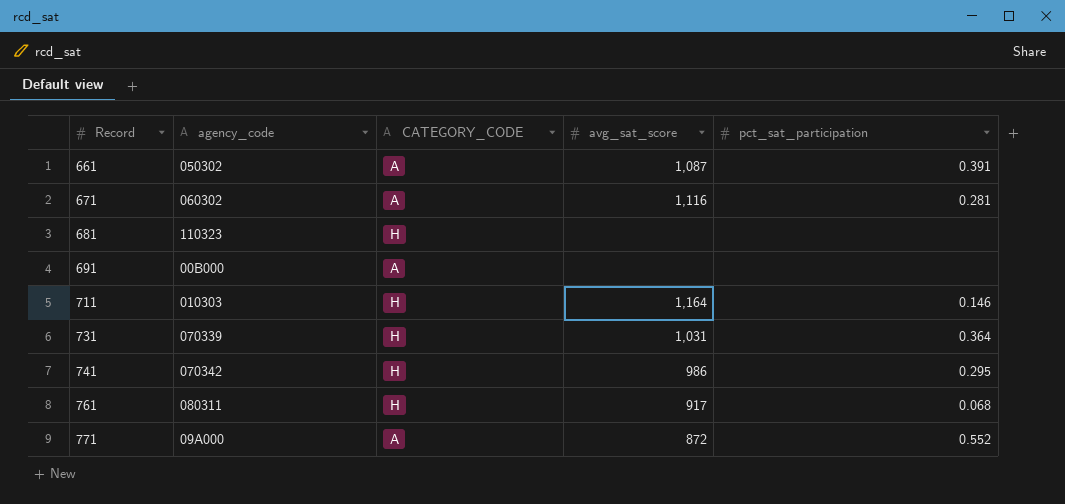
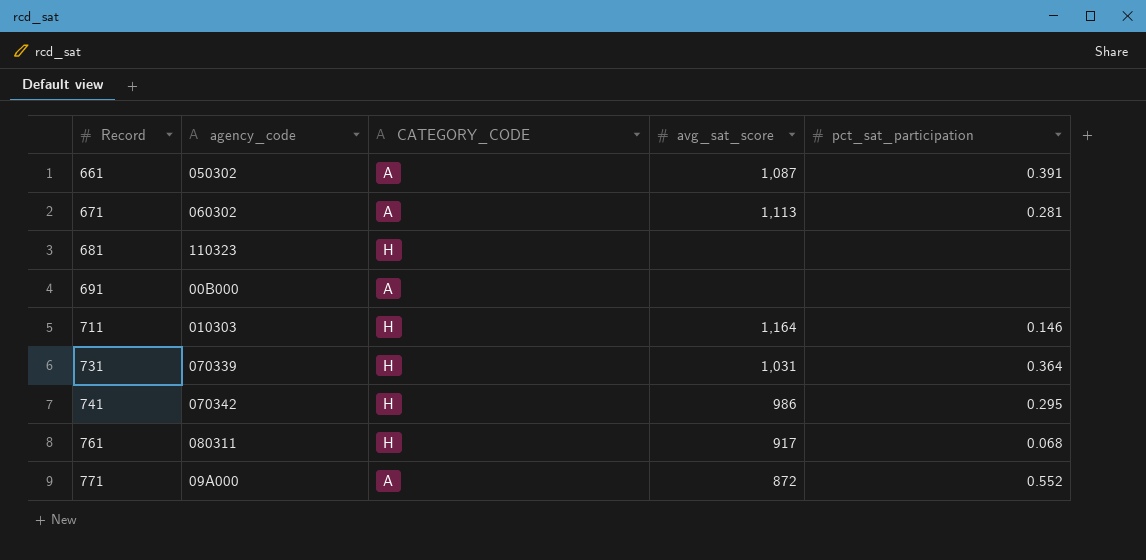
671 | avg_sat_score: 1,116 -> 1,113

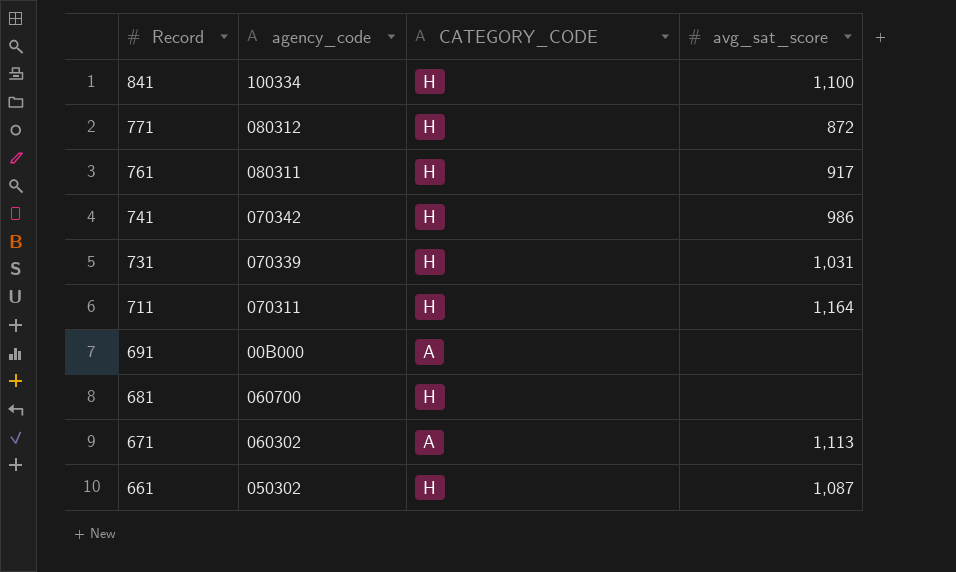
row order: Record ascending -> Record descending
column pct_sat_participation | position: 5 -> none
row 841: none -> 100334 | H | 1,100
771 | agency_code: 09A000 -> 080312
771 | CATEGORY_CODE: A -> H
711 | agency_code: 010303 -> 070311
681 | agency_code: 110323 -> 060700
661 | CATEGORY_CODE: A -> H

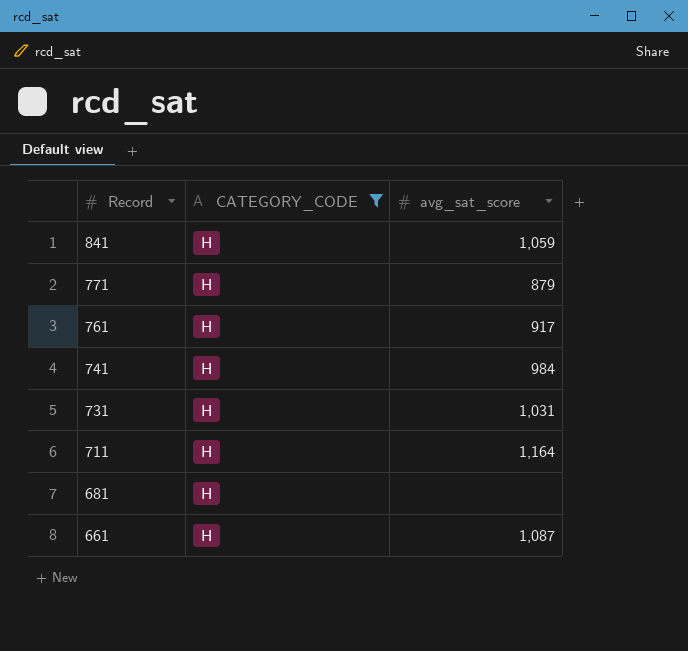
filter: none -> CATEGORY_CODE = H
column agency_code | position: 2 -> none
841 | avg_sat_score: 1,100 -> 1,059
771 | avg_sat_score: 872 -> 879
741 | avg_sat_score: 986 -> 984

